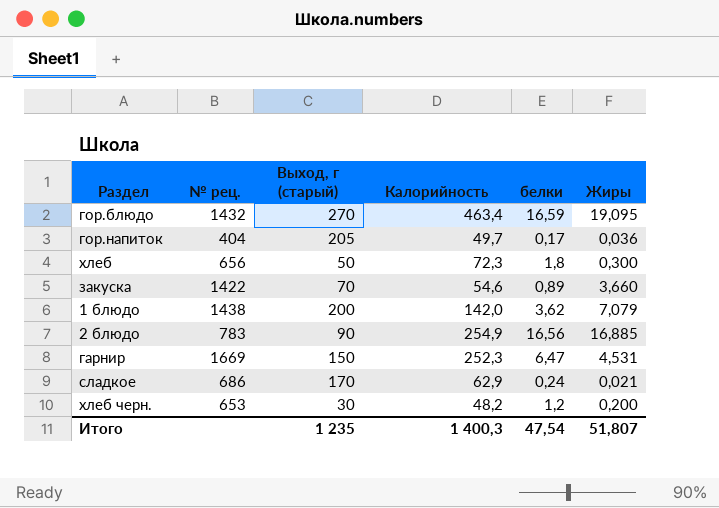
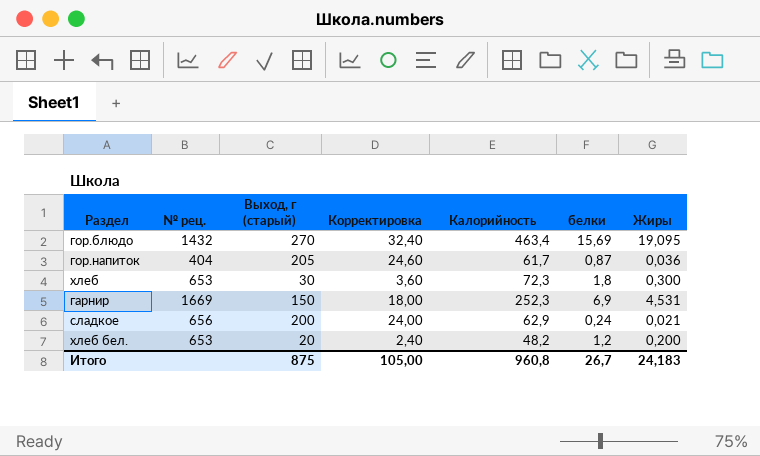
column Корректировка | formula: none -> [Выход, г (старый)] * 0,12
row закуска: 1422 | 70 | 54,6 | 0,89 | 3,660 -> none
row 1 блюдо: 1438 | 200 | 142,0 | 3,62 | 7,079 -> none
row 2 блюдо: 783 | 90 | 254,9 | 16,56 | 16,885 -> none
row хлеб черн.: 653 | 30 | 48,2 | 1,2 | 0,200 -> none
гор.блюдо | белки: 16,59 -> 15,69
гор.напиток | Калорийность: 49,7 -> 61,7
гор.напиток | белки: 0,17 -> 0,87
хлеб | № рец.: 656 -> 653
хлеб | Выход, г (старый): 50 -> 30
гарнир | белки: 6,47 -> 6,9
сладкое | № рец.: 686 -> 656
сладкое | Выход, г (старый): 170 -> 200
row хлеб бел.: none -> 653 | 20 | 2,40 | 48,2 | 1,2 | 0,200
Итого | Выход, г (старый): 1 235 -> 875
Итого | Калорийность: 1 400,3 -> 960,8
Итого | белки: 47,54 -> 26,7
Итого | Жиры: 51,807 -> 24,183

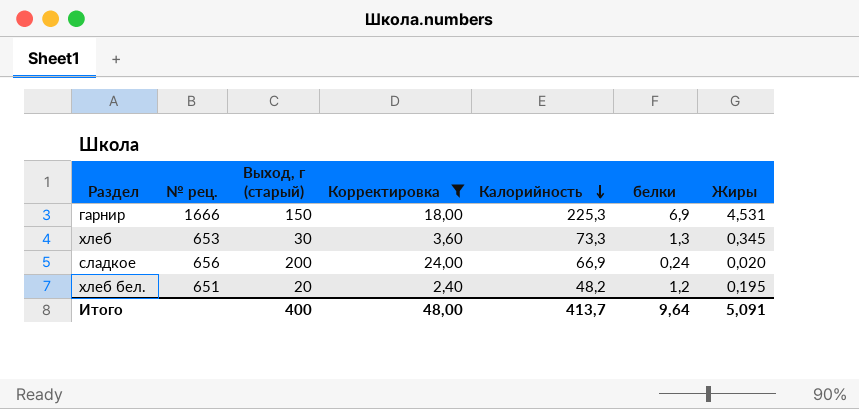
filter: none -> Корректировка <= 24,00
row order: none -> Калорийность descending
гарнир | № рец.: 1669 -> 1666
гарнир | Калорийность: 252,3 -> 225,3
хлеб | Калорийность: 72,3 -> 73,3
хлеб | белки: 1,8 -> 1,3
хлеб | Жиры: 0,300 -> 0,345
сладкое | Калорийность: 62,9 -> 66,9
сладкое | Жиры: 0,021 -> 0,020
хлеб бел. | № рец.: 653 -> 651
хлеб бел. | Жиры: 0,200 -> 0,195
Итого | Выход, г (старый): 875 -> 400
Итого | Корректировка: 105,00 -> 48,00
Итого | Калорийность: 960,8 -> 413,7
Итого | белки: 26,7 -> 9,64
Итого | Жиры: 24,183 -> 5,091

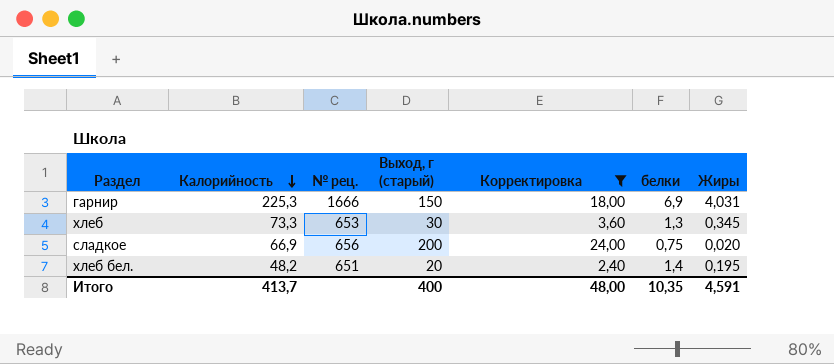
column Калорийность | position: 5 -> 2
гарнир | Жиры: 4,531 -> 4,031
сладкое | белки: 0,24 -> 0,75
хлеб бел. | белки: 1,2 -> 1,4
Итого | белки: 9,64 -> 10,35
Итого | Жиры: 5,091 -> 4,591

